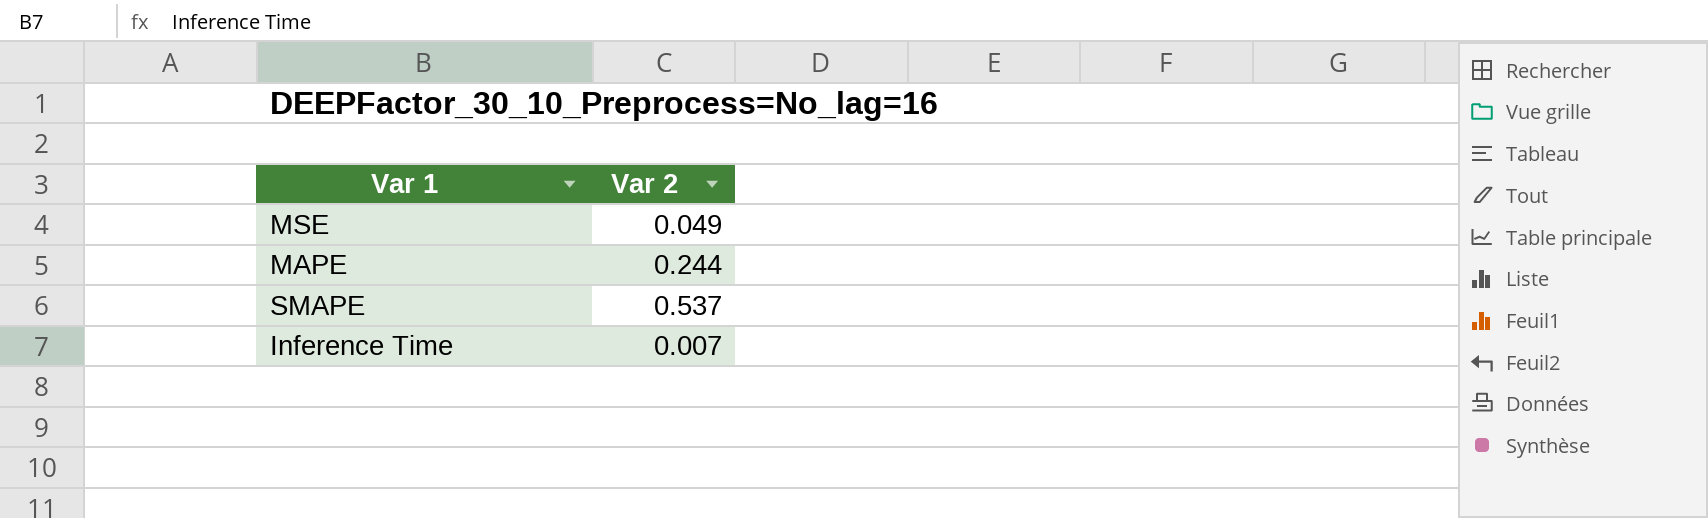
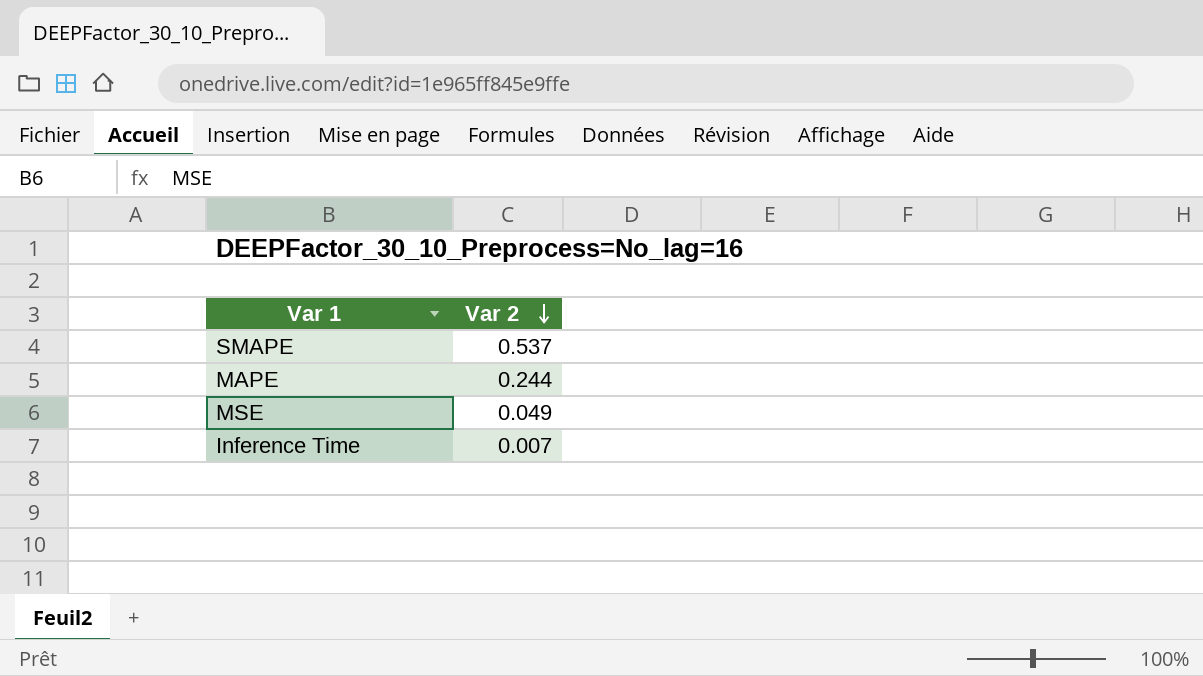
row order: none -> Var 2 descending

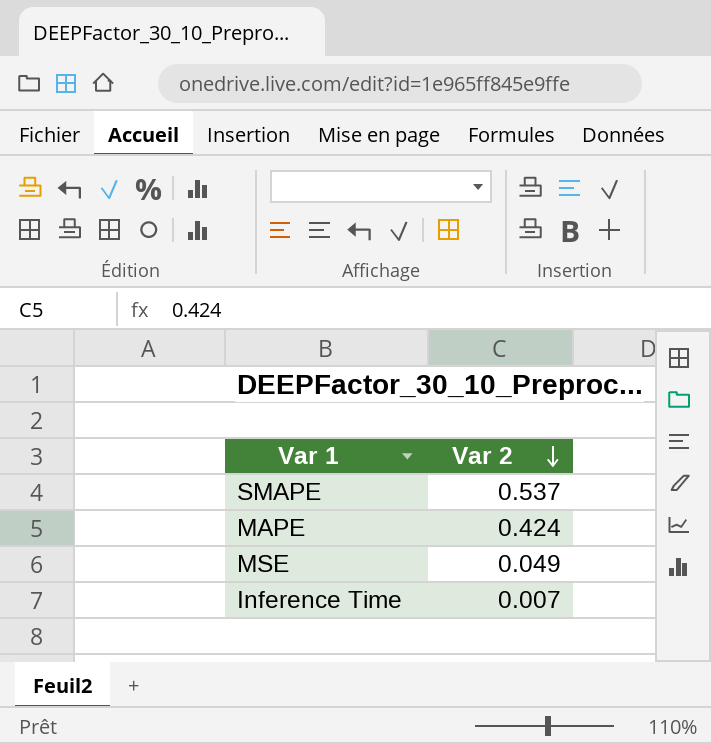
MAPE | Var 2: 0.244 -> 0.424

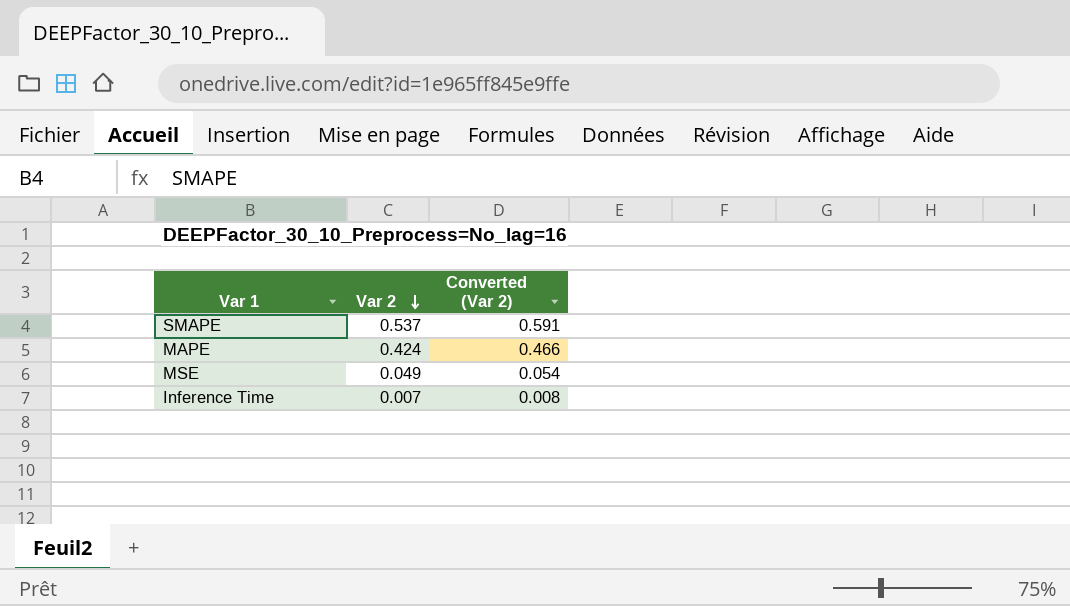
column Converted (Var 2) | formula: none -> [Var 2] * 1.1

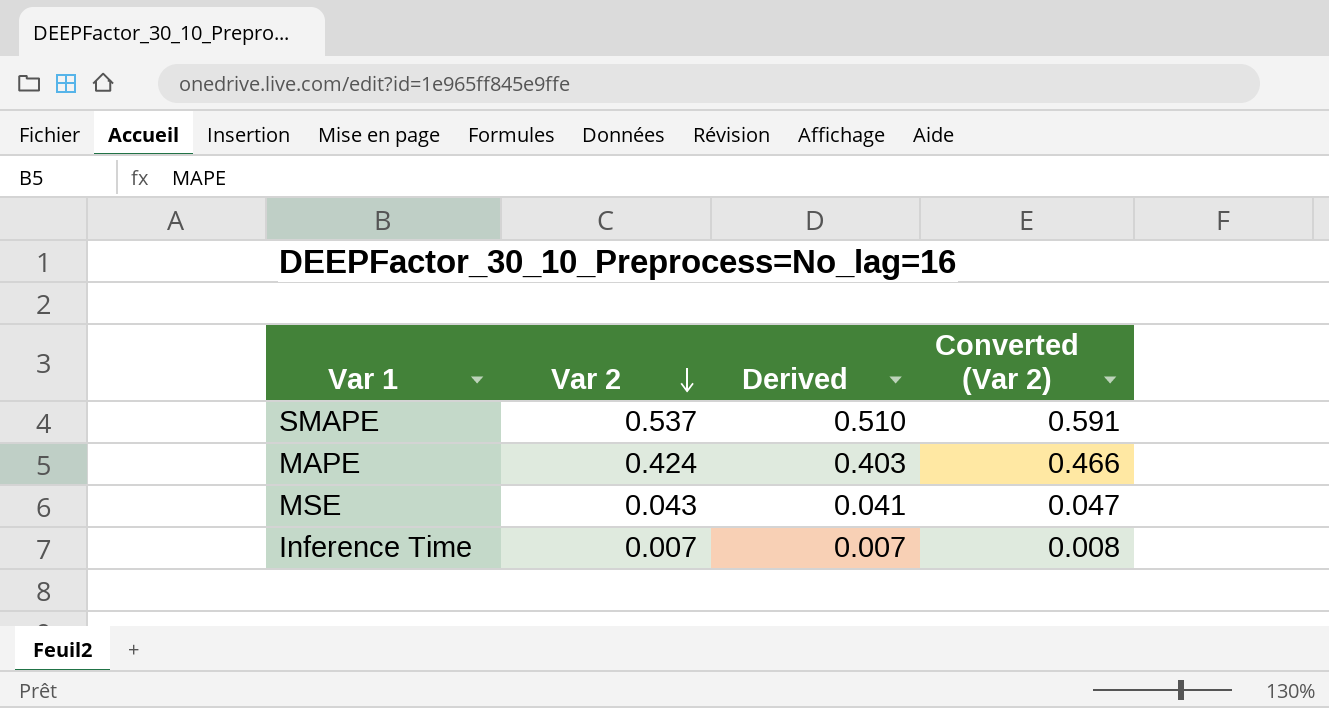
column Derived | formula: none -> [Var 2] * 0.95
MSE | Var 2: 0.049 -> 0.043
MSE | Converted (Var 2): 0.054 -> 0.047

